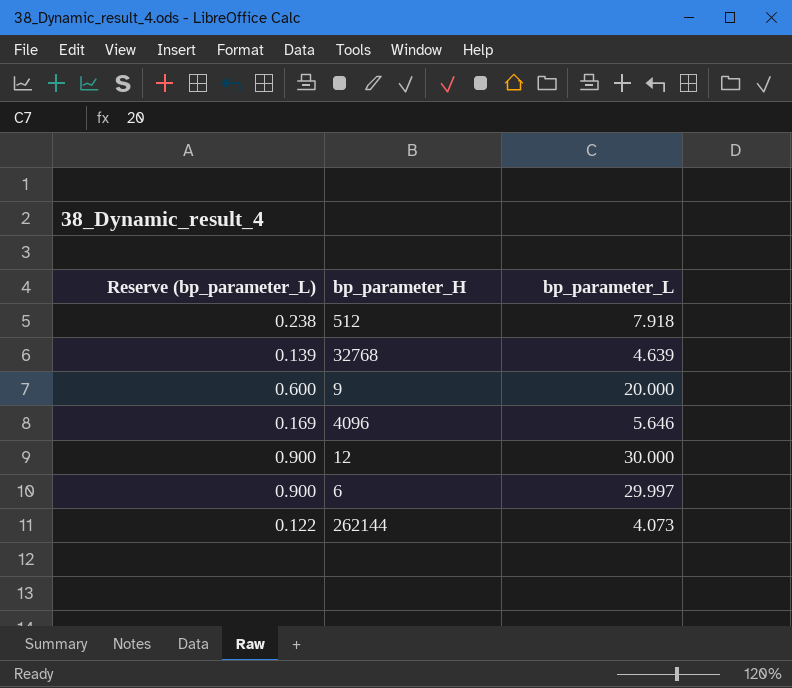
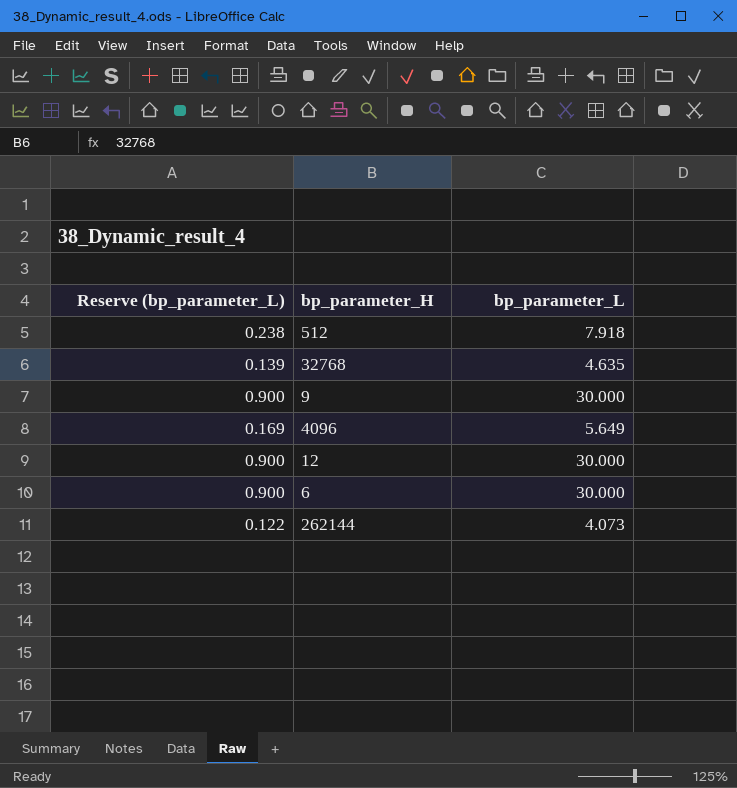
32768 | bp_parameter_L: 4.639 -> 4.635
9 | Reserve (bp_parameter_L): 0.600 -> 0.900
9 | bp_parameter_L: 20.000 -> 30.000
4096 | bp_parameter_L: 5.646 -> 5.649
6 | bp_parameter_L: 29.997 -> 30.000

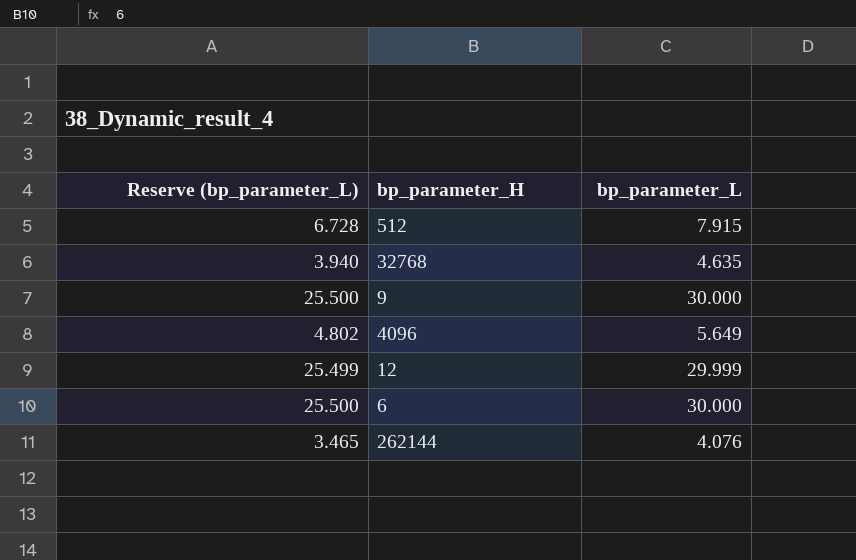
column Reserve (bp_parameter_L) | formula: [bp_parameter_L] * 0.03 -> [bp_parameter_L] * 0.85
512 | bp_parameter_L: 7.918 -> 7.915
12 | bp_parameter_L: 30.000 -> 29.999
262144 | bp_parameter_L: 4.073 -> 4.076

